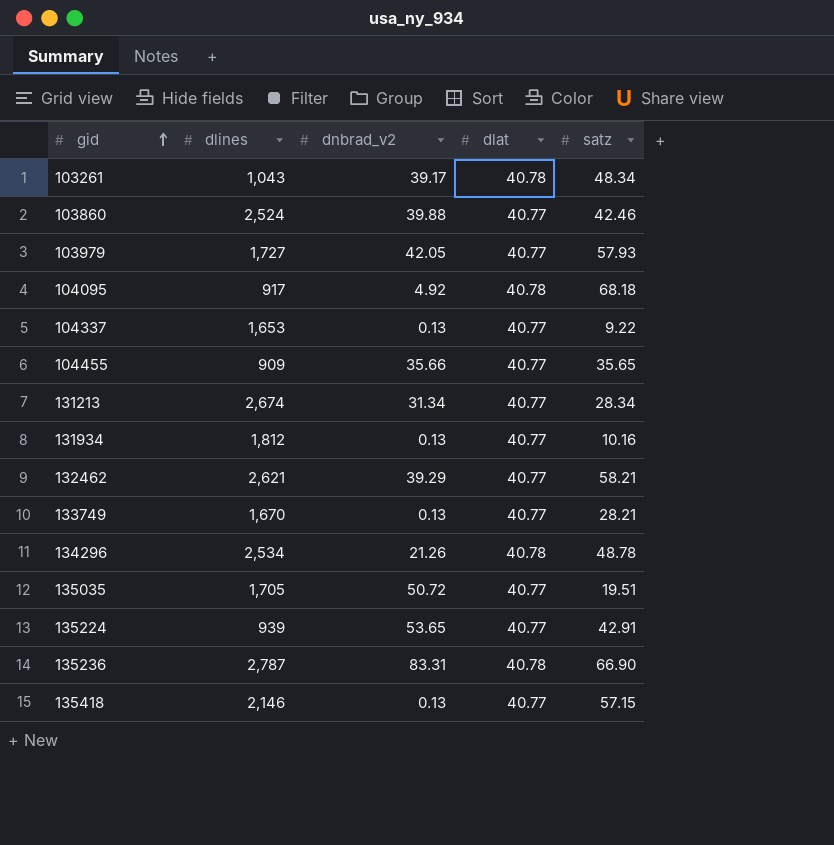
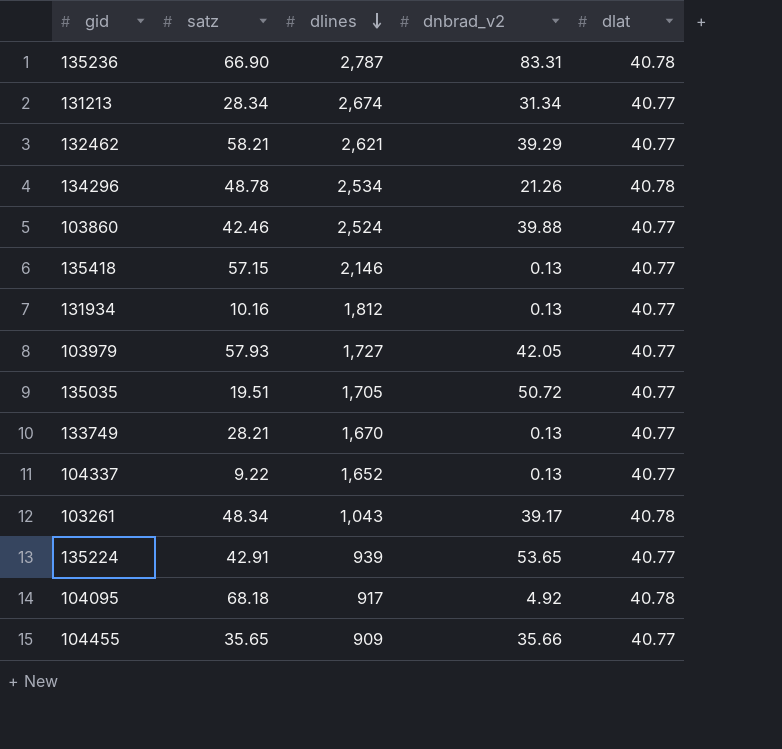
row order: gid ascending -> dlines descending
column satz | position: 5 -> 2
104337 | dlines: 1,653 -> 1,652

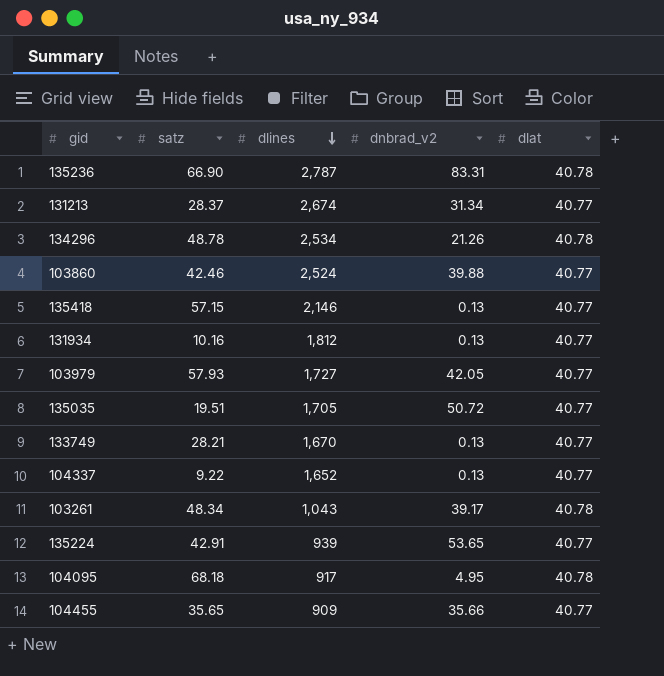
row 132462: 58.21 | 2,621 | 39.29 | 40.77 -> none
131213 | satz: 28.34 -> 28.37
104095 | dnbrad_v2: 4.92 -> 4.95

